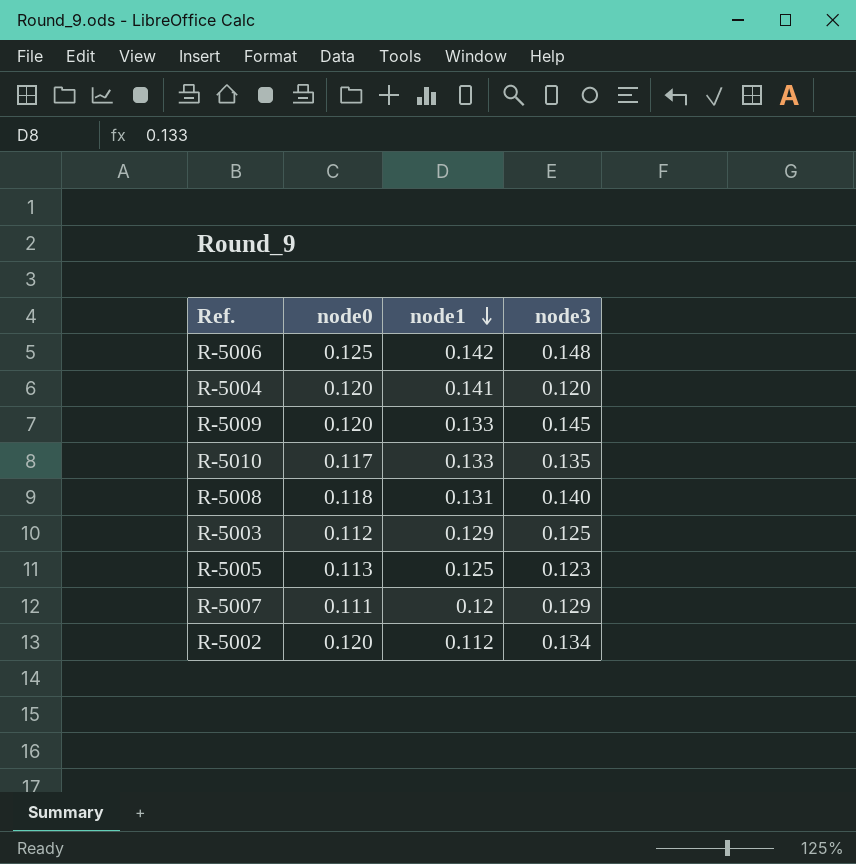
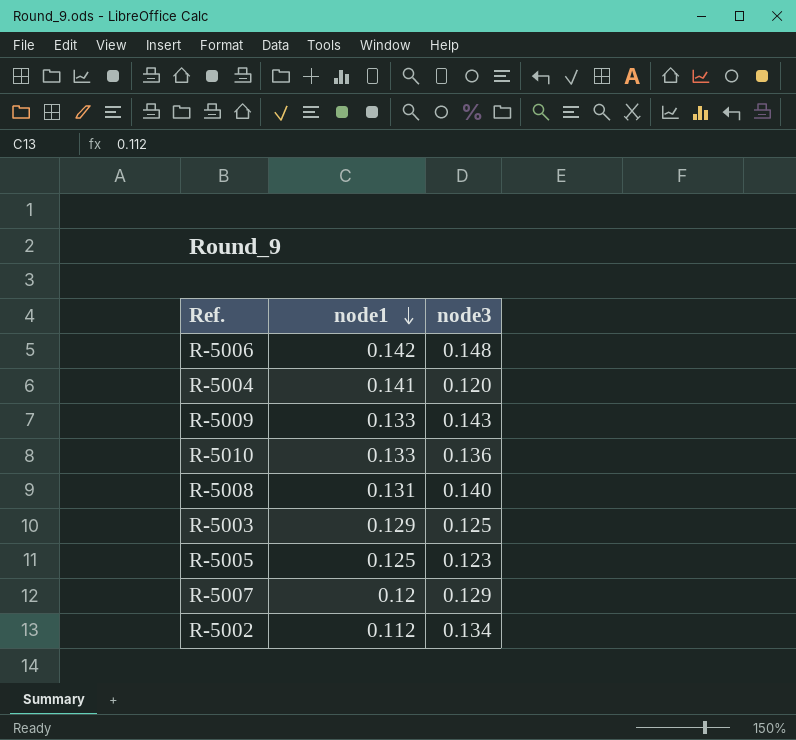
column node0 | position: 2 -> none
R-5009 | node3: 0.145 -> 0.143
R-5010 | node3: 0.135 -> 0.136

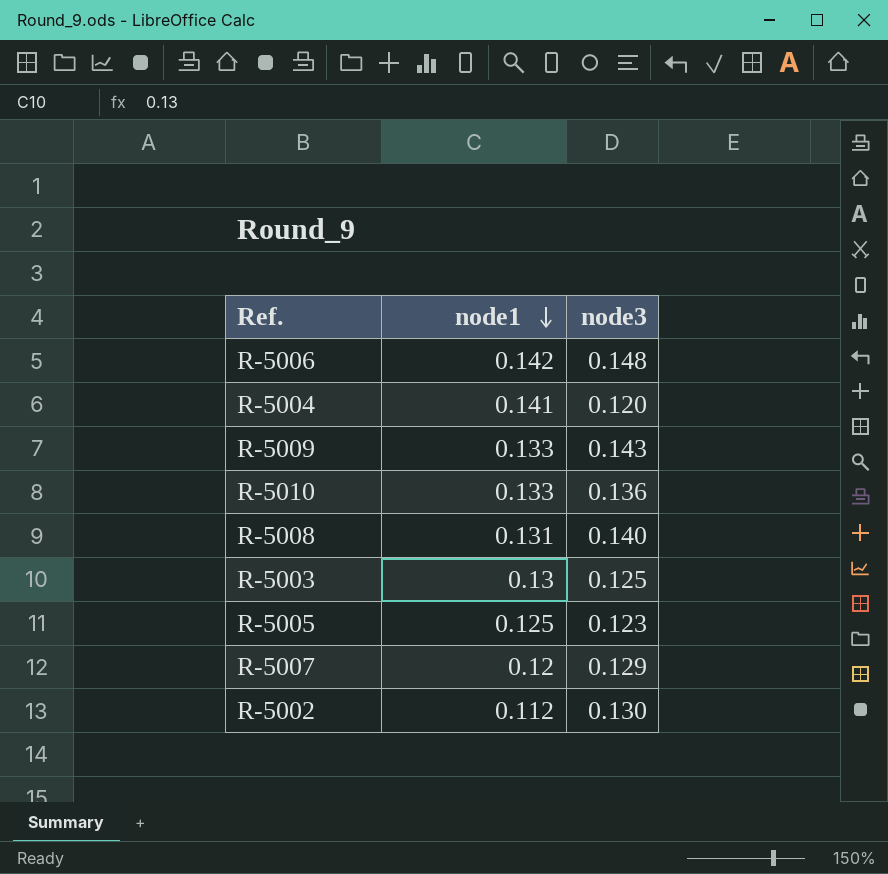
R-5003 | node1: 0.129 -> 0.13
R-5002 | node3: 0.134 -> 0.130

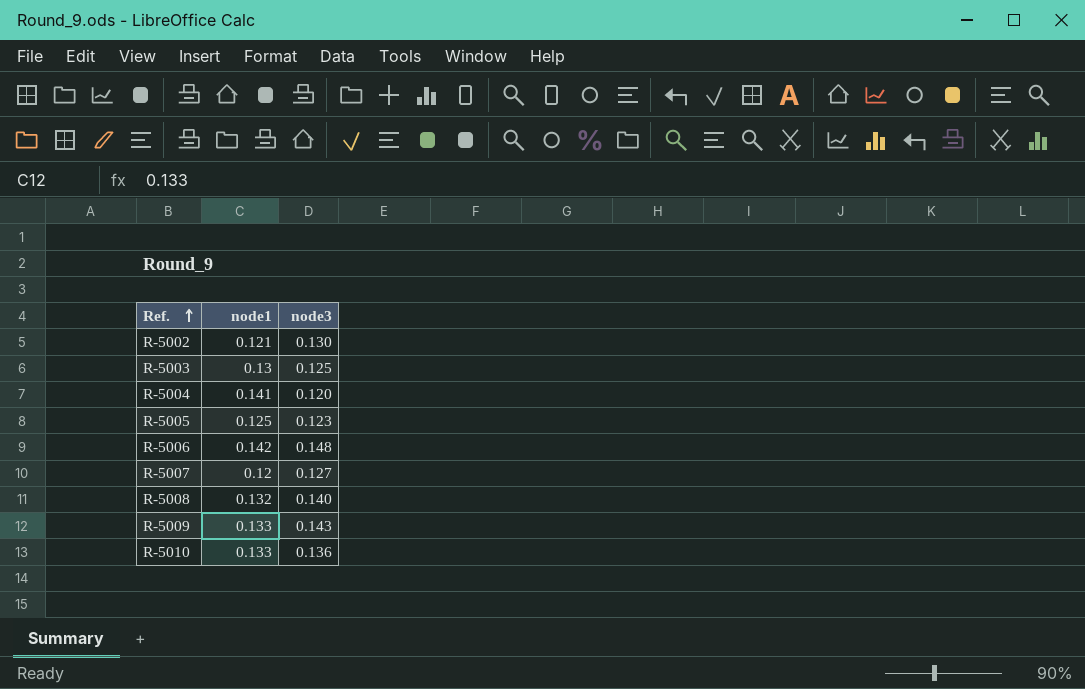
row order: node1 descending -> Ref. ascending
R-5002 | node1: 0.112 -> 0.121
R-5007 | node3: 0.129 -> 0.127
R-5008 | node1: 0.131 -> 0.132

